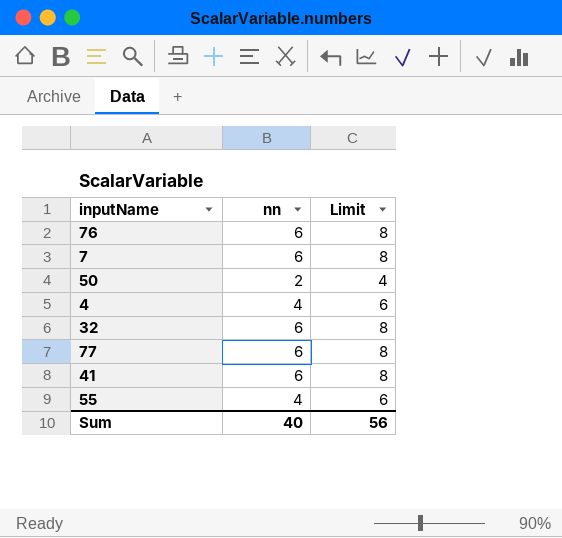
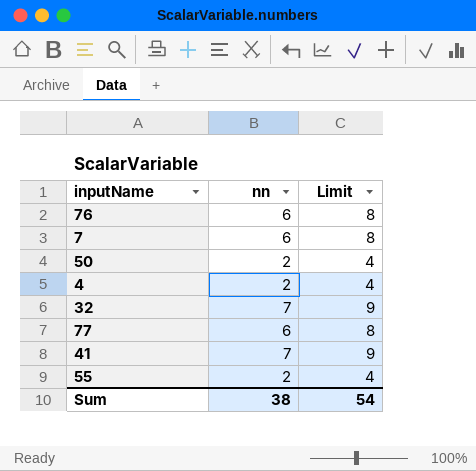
4 | nn: 4 -> 2
4 | Limit: 6 -> 4
32 | nn: 6 -> 7
32 | Limit: 8 -> 9
41 | nn: 6 -> 7
41 | Limit: 8 -> 9
55 | nn: 4 -> 2
55 | Limit: 6 -> 4
Sum | nn: 40 -> 38
Sum | Limit: 56 -> 54

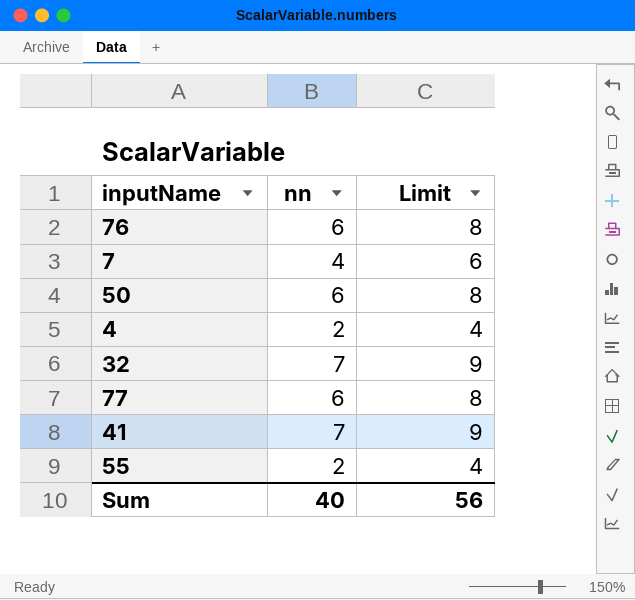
7 | nn: 6 -> 4
7 | Limit: 8 -> 6
50 | nn: 2 -> 6
50 | Limit: 4 -> 8
Sum | nn: 38 -> 40
Sum | Limit: 54 -> 56

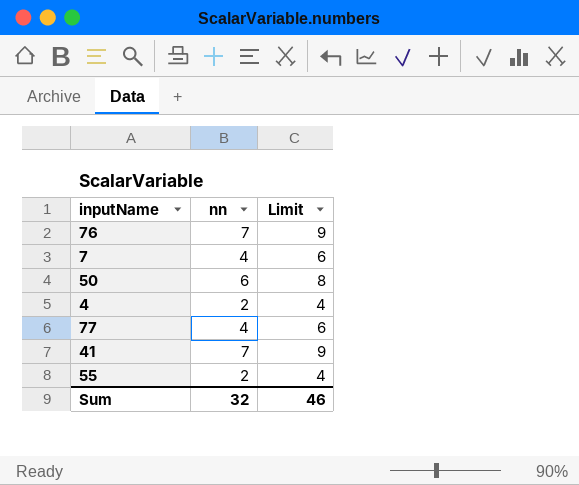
row 32: 7 | 9 -> none
76 | nn: 6 -> 7
76 | Limit: 8 -> 9
77 | nn: 6 -> 4
77 | Limit: 8 -> 6
Sum | nn: 40 -> 32
Sum | Limit: 56 -> 46

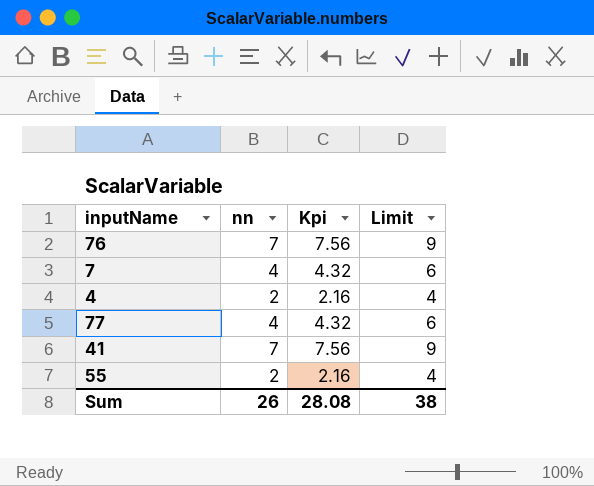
column Kpi | formula: none -> [nn] * 1.08
row 50: 6 | 8 -> none
Sum | nn: 32 -> 26
Sum | Limit: 46 -> 38

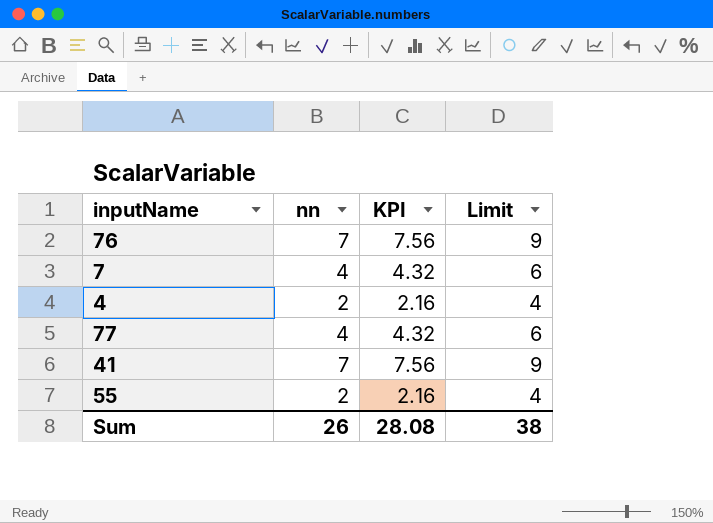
column name: Kpi -> KPI

